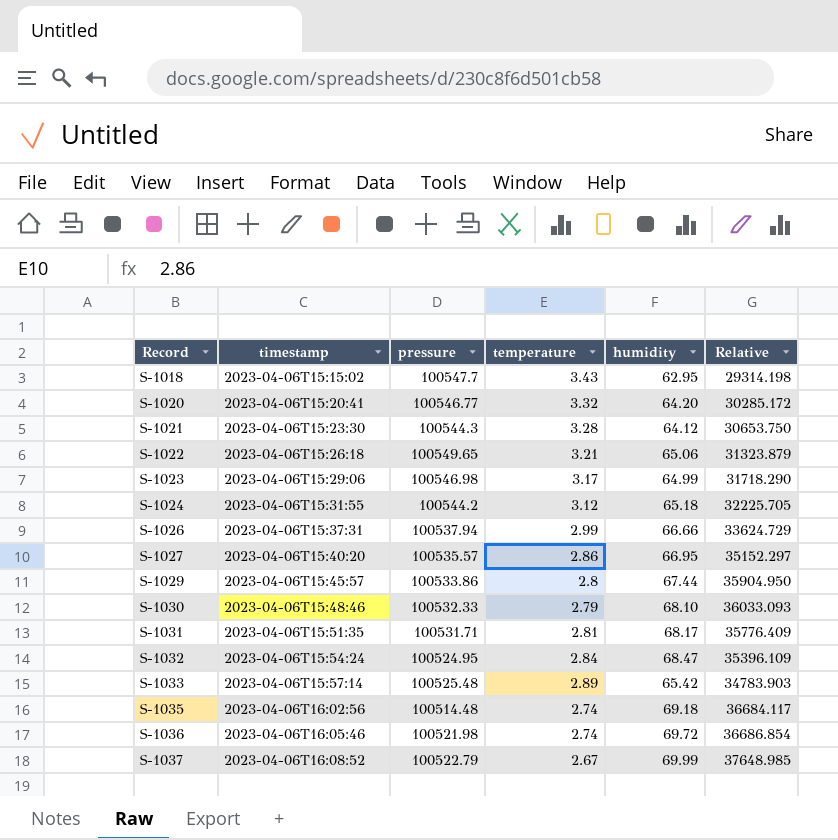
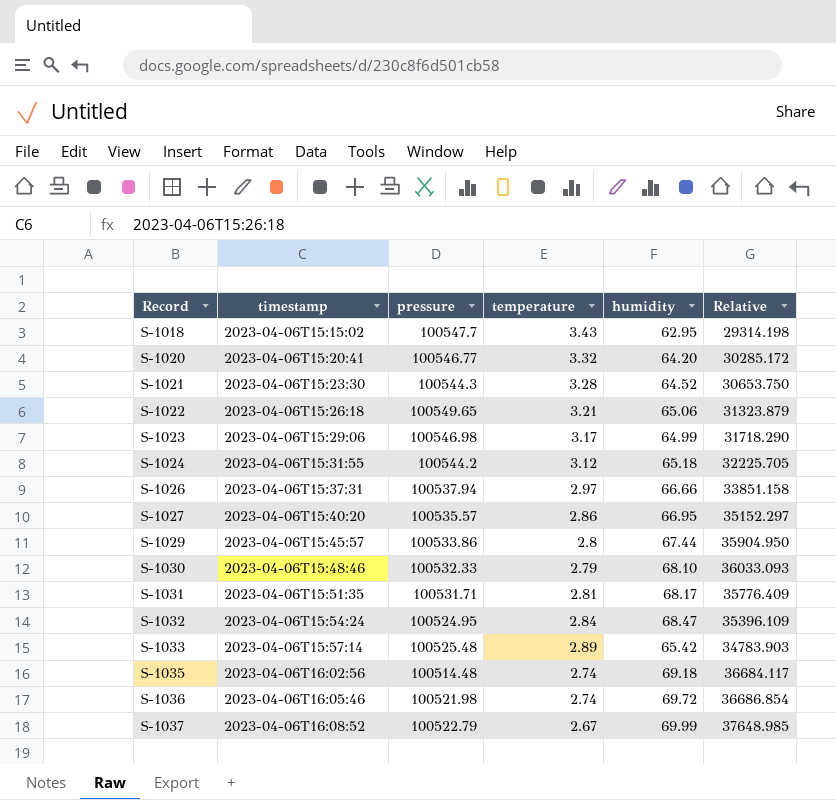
S-1021 | humidity: 64.12 -> 64.52
S-1026 | temperature: 2.99 -> 2.97
S-1026 | Relative: 33624.729 -> 33851.158

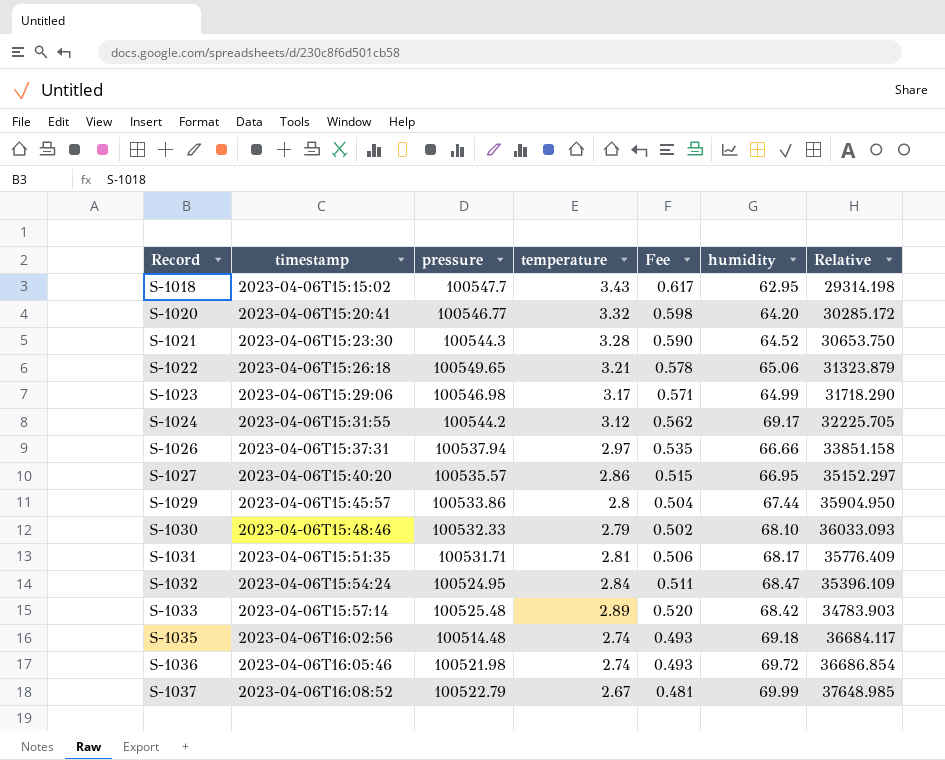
column Fee | formula: none -> [temperature] * 0.18
S-1024 | humidity: 65.18 -> 69.17
S-1033 | humidity: 65.42 -> 68.42

